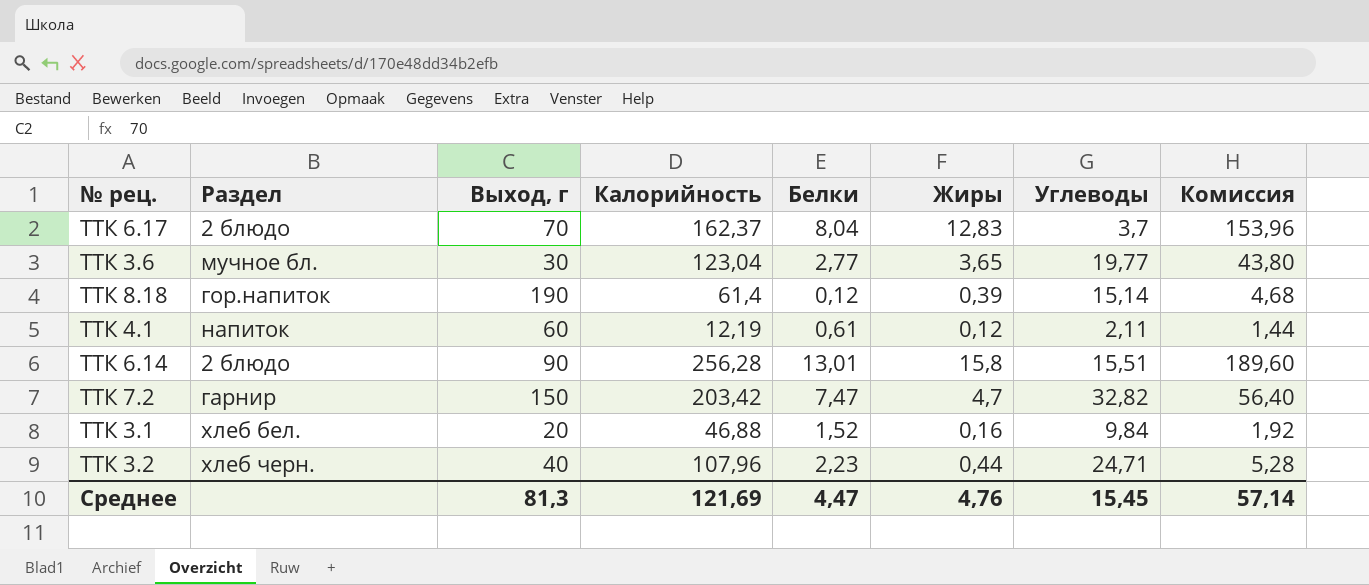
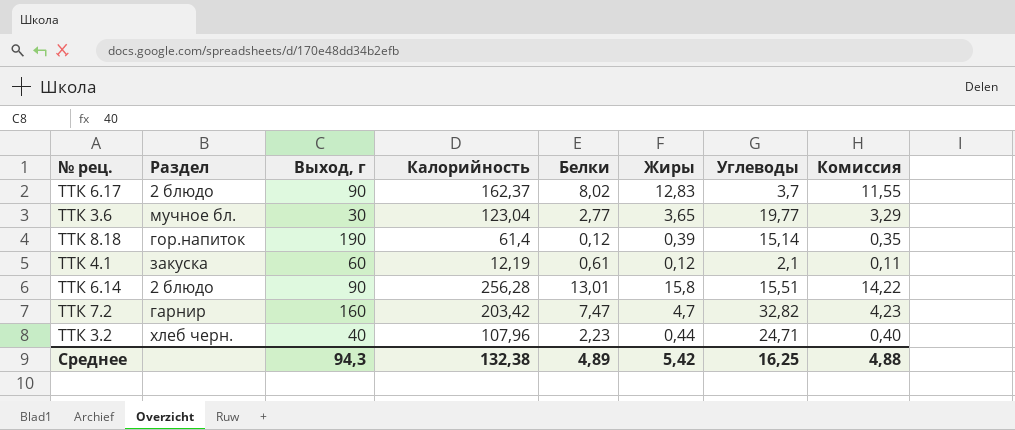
column Комиссия | formula: [Жиры] * 12 -> [Жиры] * 0,9
row ТТК 3.1: хлеб бел. | 20 | 46,88 | 1,52 | 0,16 | 9,84 | 1,92 -> none
ТТК 6.17 | Выход, г: 70 -> 90
ТТК 6.17 | Белки: 8,04 -> 8,02
ТТК 4.1 | Раздел: напиток -> закуска
ТТК 4.1 | Углеводы: 2,11 -> 2,1
ТТК 7.2 | Выход, г: 150 -> 160
Среднее | Выход, г: 81,3 -> 94,3
Среднее | Калорийность: 121,69 -> 132,38
Среднее | Белки: 4,47 -> 4,89
Среднее | Жиры: 4,76 -> 5,42
Среднее | Углеводы: 15,45 -> 16,25
Среднее | Комиссия: 57,14 -> 4,88

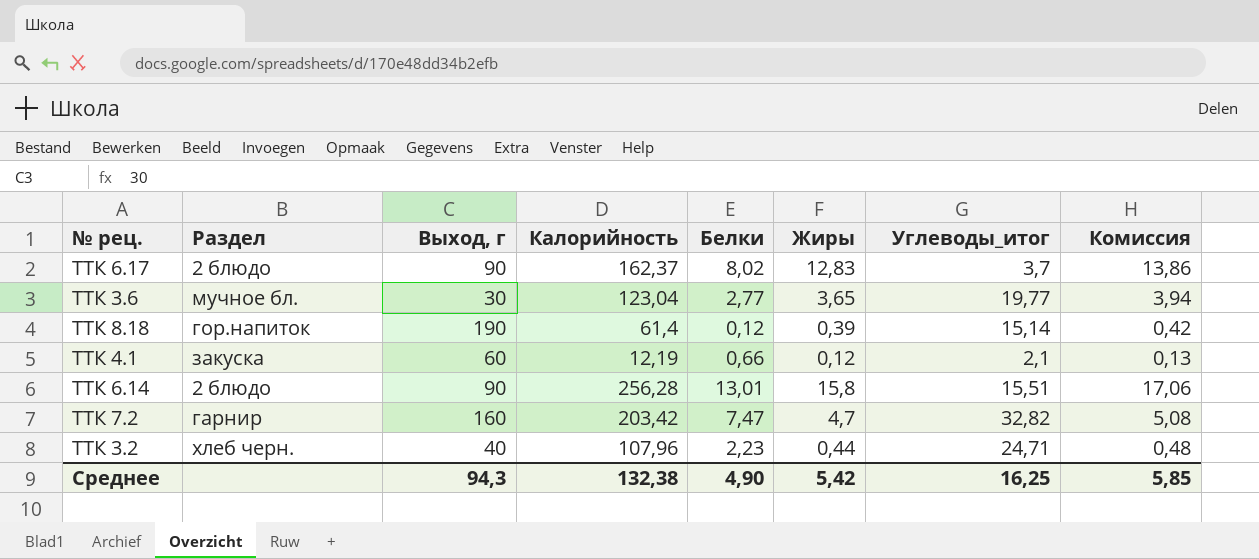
column name: Углеводы -> Углеводы_итог
column Комиссия | formula: [Жиры] * 0,9 -> [Жиры] * 1,08
ТТК 4.1 | Белки: 0,61 -> 0,66
Среднее | Белки: 4,89 -> 4,90
Среднее | Комиссия: 4,88 -> 5,85

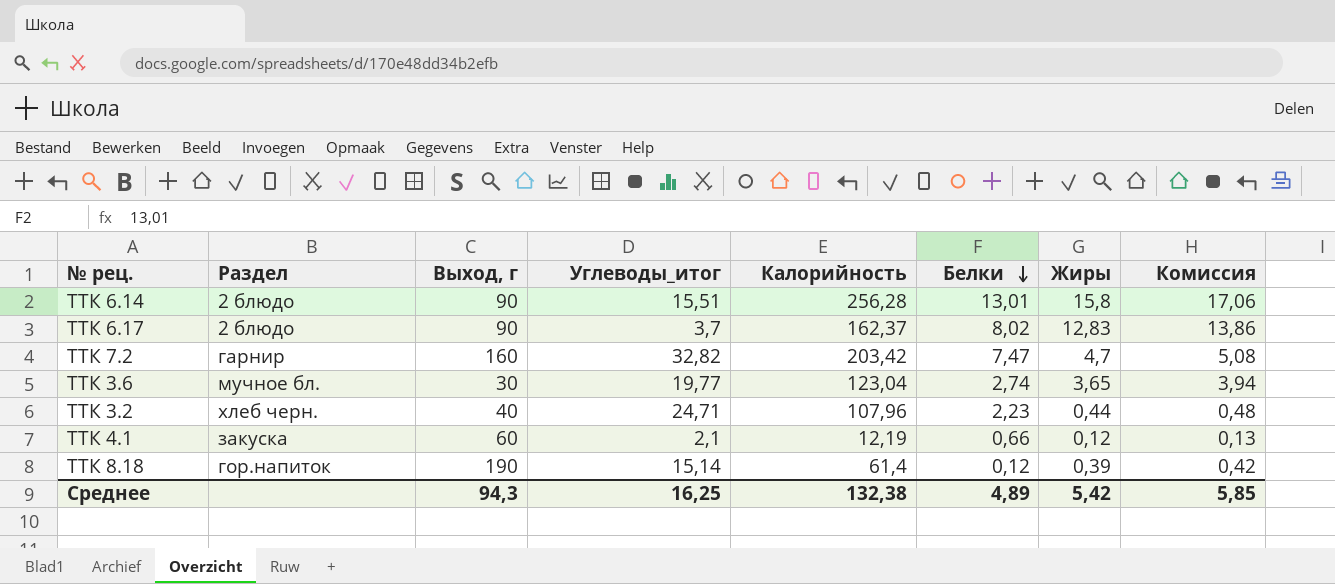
row order: none -> Белки descending
column Углеводы_итог | position: 7 -> 4
ТТК 3.6 | Белки: 2,77 -> 2,74
Среднее | Белки: 4,90 -> 4,89

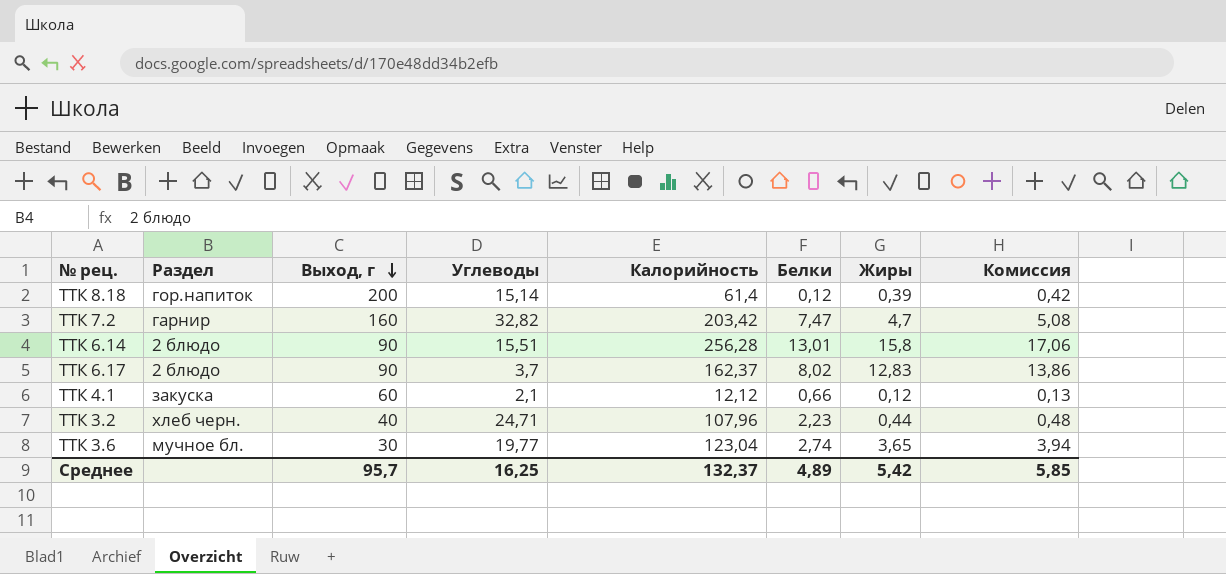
row order: Белки descending -> Выход, г descending
column name: Углеводы_итог -> Углеводы
ТТК 8.18 | Выход, г: 190 -> 200
ТТК 4.1 | Калорийность: 12,19 -> 12,12
Среднее | Выход, г: 94,3 -> 95,7
Среднее | Калорийность: 132,38 -> 132,37

